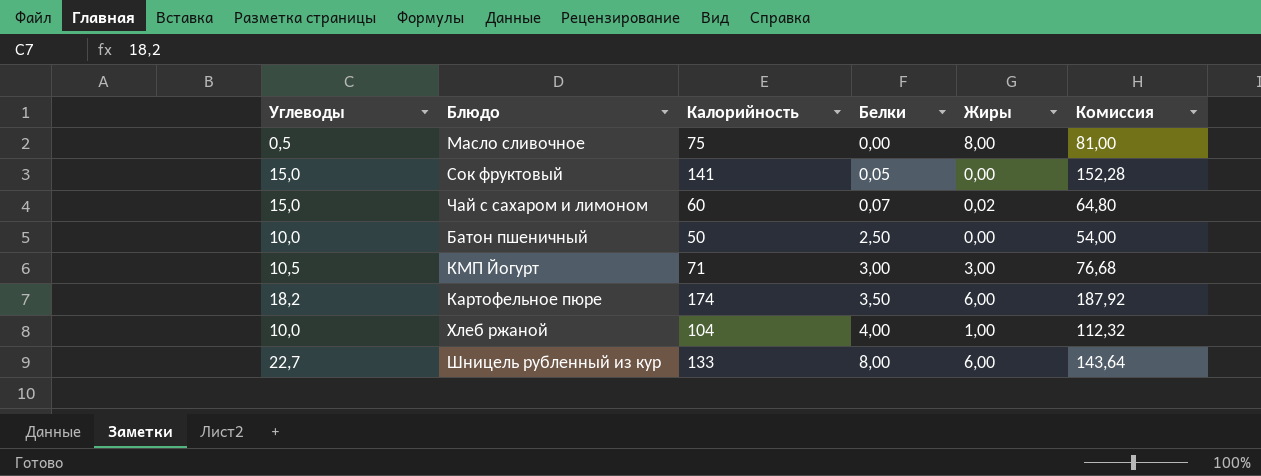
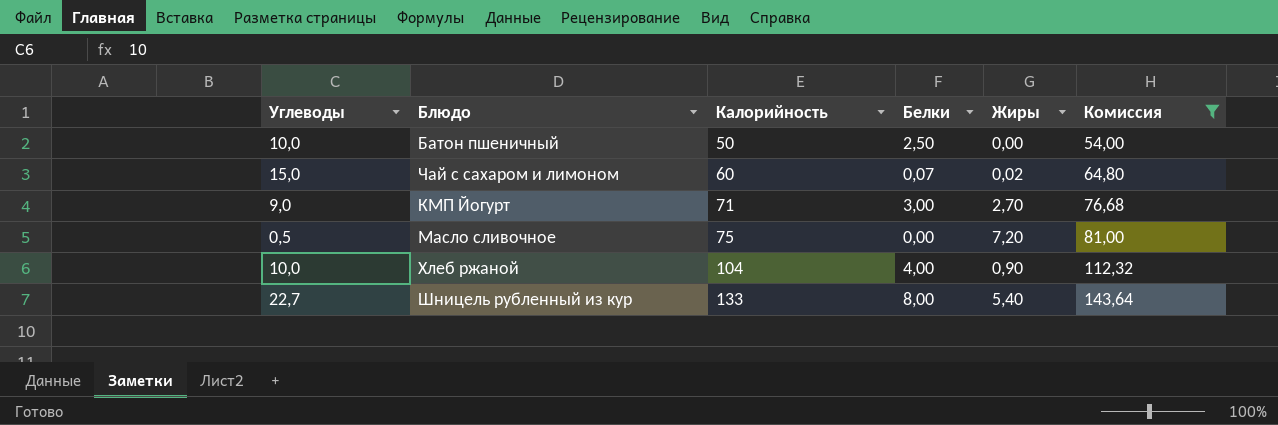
filter: none -> Комиссия <= 143,64
row order: Белки ascending -> Калорийность ascending
КМП Йогурт | Углеводы: 10,5 -> 9,0
КМП Йогурт | Жиры: 3,00 -> 2,70
Масло сливочное | Жиры: 8,00 -> 7,20
Хлеб ржаной | Жиры: 1,00 -> 0,90
Шницель рубленный из кур | Жиры: 6,00 -> 5,40

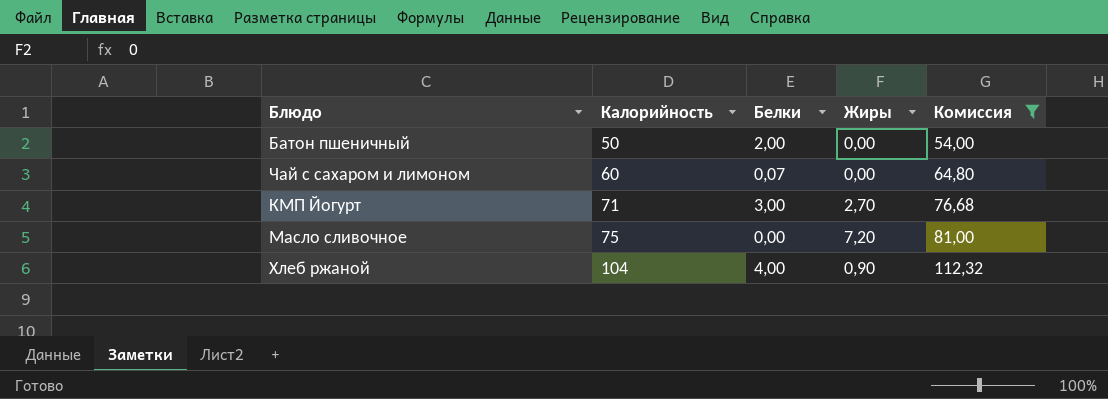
column Углеводы | position: 1 -> none
row Шницель рубленный из кур: 22,7 | 133 | 8,00 | 5,40 | 143,64 -> none
Батон пшеничный | Белки: 2,50 -> 2,00
Чай с сахаром и лимоном | Жиры: 0,02 -> 0,00

